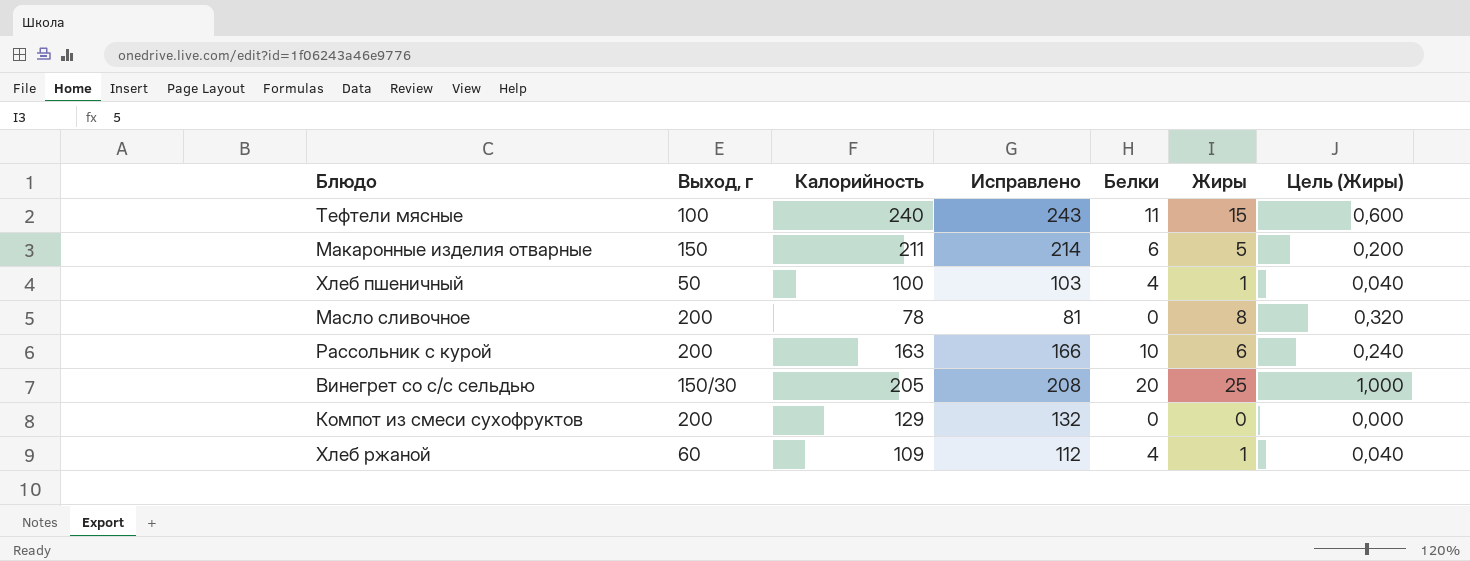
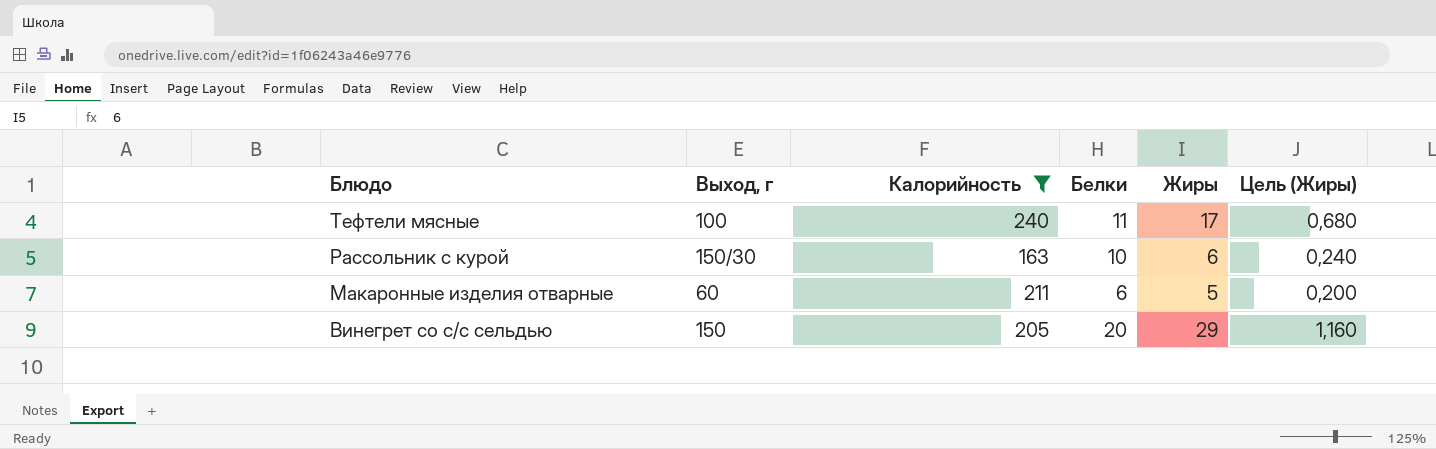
filter: none -> Калорийность >= 163
row order: none -> Блюдо descending
column Исправлено | formula: [Калорийность] + 3 -> none
Тефтели мясные | Жиры: 15 -> 17
Тефтели мясные | Цель (Жиры): 0,600 -> 0,680
Рассольник с курой | Выход, г: 200 -> 150/30
Макаронные изделия отварные | Выход, г: 150 -> 60
Винегрет со с/с сельдью | Выход, г: 150/30 -> 150
Винегрет со с/с сельдью | Жиры: 25 -> 29
Винегрет со с/с сельдью | Цель (Жиры): 1,000 -> 1,160

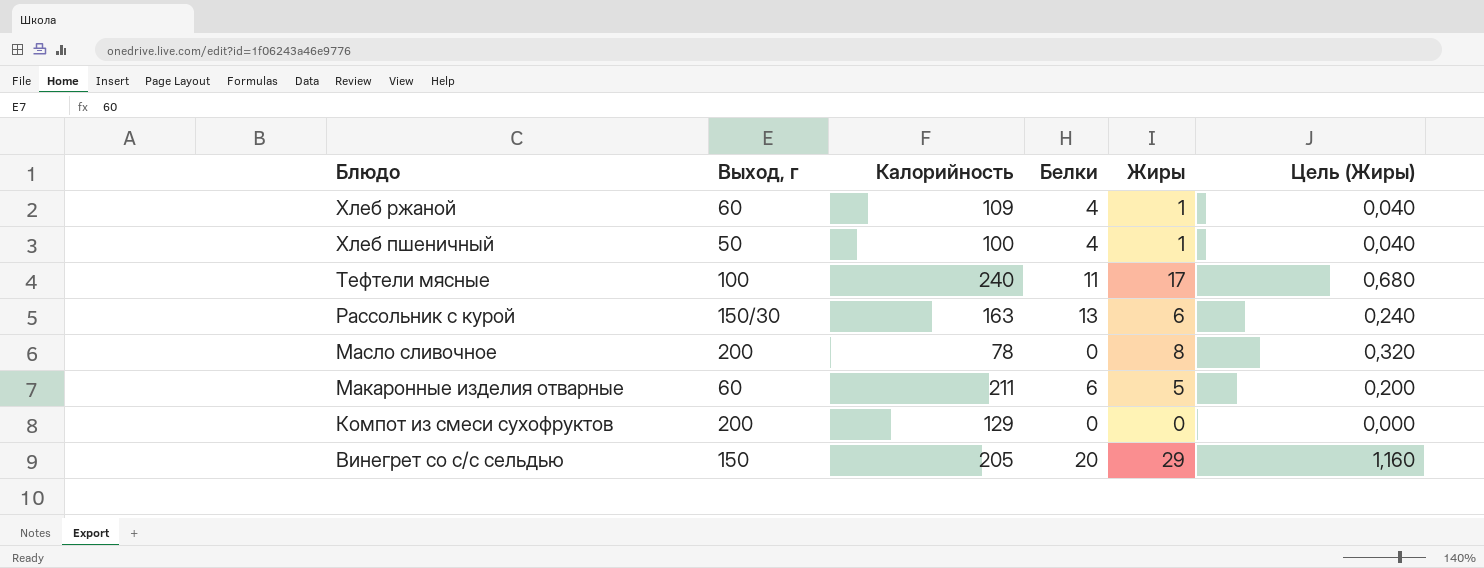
filter: Калорийность >= 163 -> none
Рассольник с курой | Белки: 10 -> 13

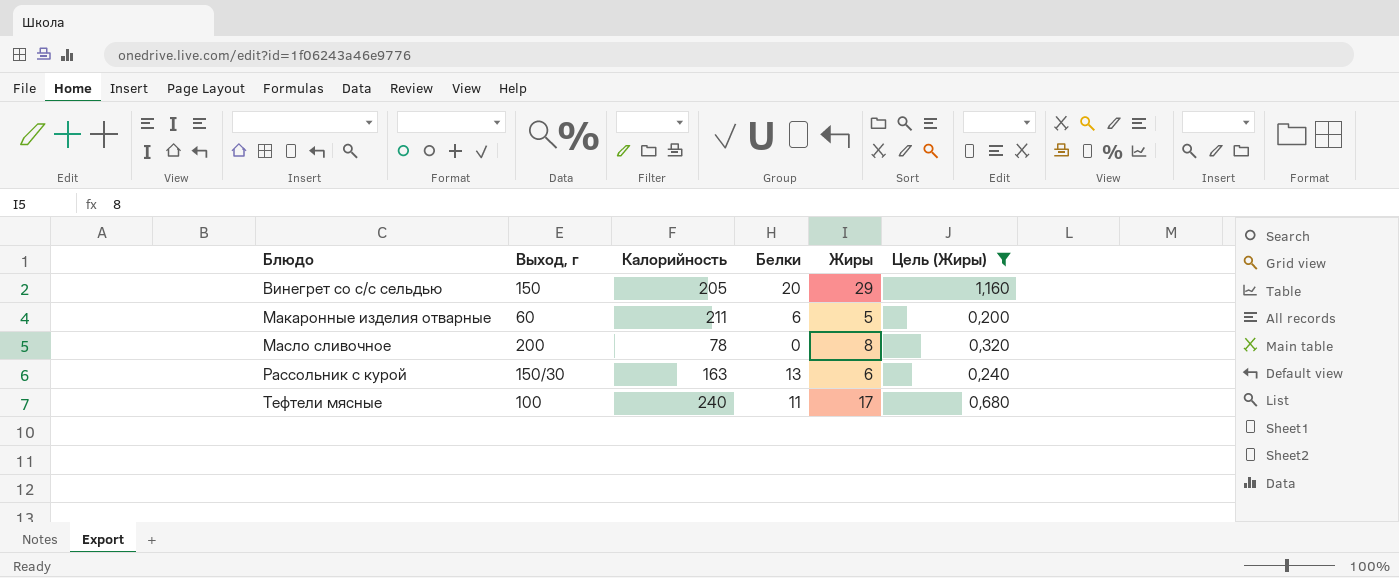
filter: none -> Цель (Жиры) >= 0,200
row order: Блюдо descending -> Блюдо ascending

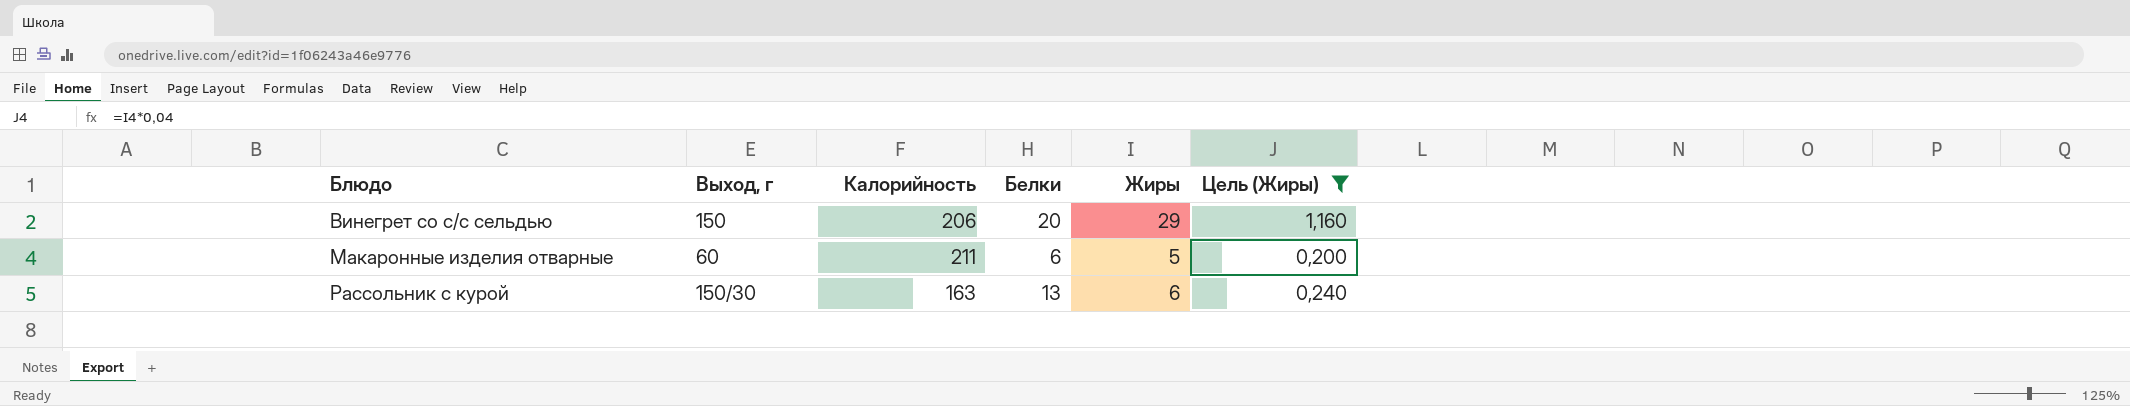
row Масло сливочное: 200 | 78 | 0 | 8 | 0,320 -> none
row Тефтели мясные: 100 | 240 | 11 | 17 | 0,680 -> none
Винегрет со с/с сельдью | Калорийность: 205 -> 206

